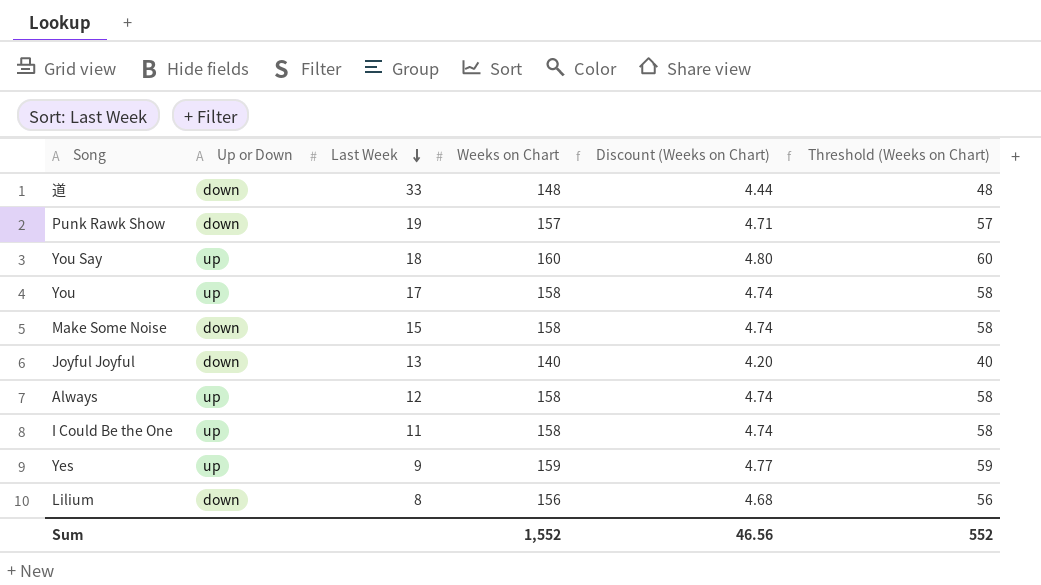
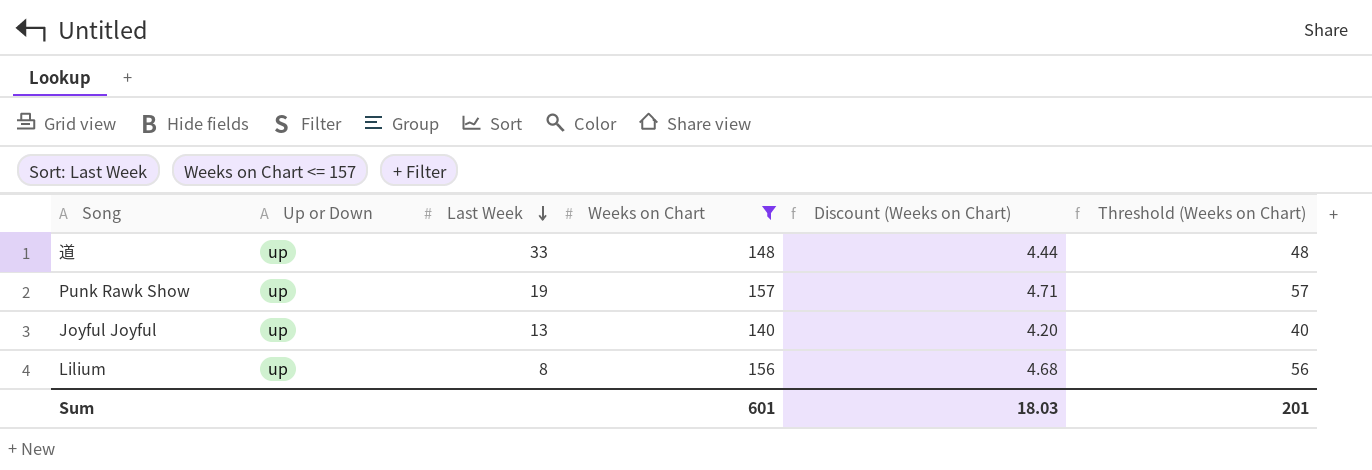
filter: none -> Weeks on Chart <= 157
道 | Up or Down: down -> up
Punk Rawk Show | Up or Down: down -> up
Joyful Joyful | Up or Down: down -> up
Lilium | Up or Down: down -> up
Sum | Weeks on Chart: 1,552 -> 601
Sum | Discount (Weeks on Chart): 46.56 -> 18.03
Sum | Threshold (Weeks on Chart): 552 -> 201

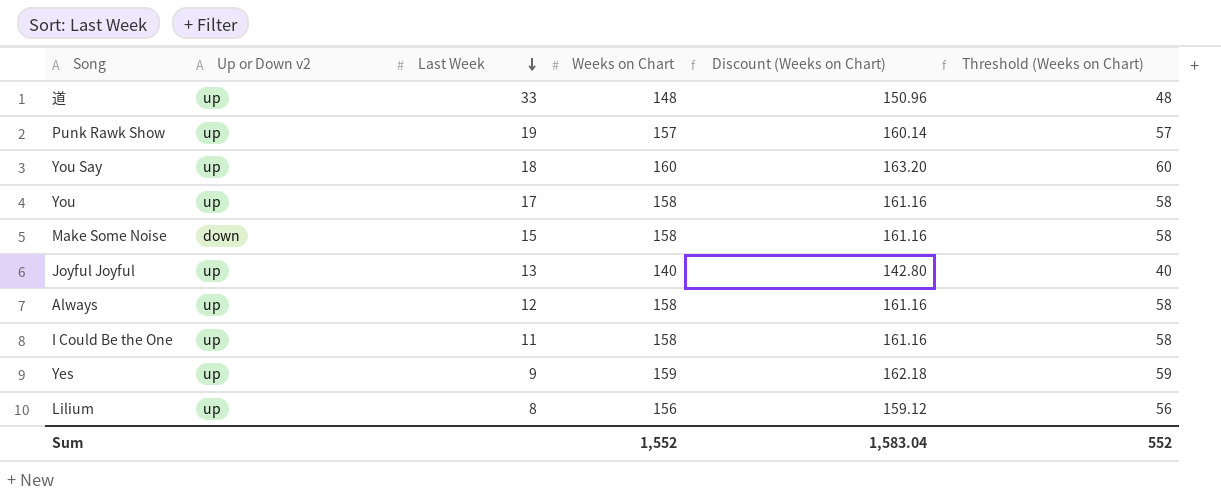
filter: Weeks on Chart <= 157 -> none
column name: Up or Down -> Up or Down v2
column Discount (Weeks on Chart) | formula: [Weeks on Chart] * 0.03 -> [Weeks on Chart] * 1.02
Sum | Weeks on Chart: 601 -> 1,552
Sum | Discount (Weeks on Chart): 18.03 -> 1,583.04
Sum | Threshold (Weeks on Chart): 201 -> 552

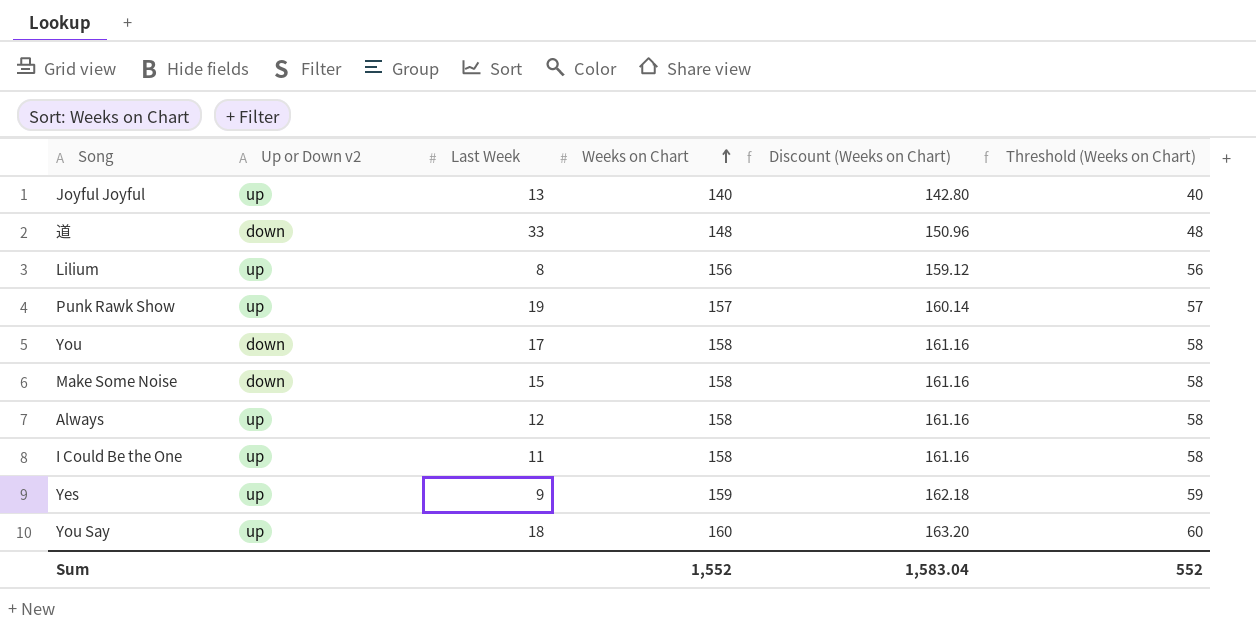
row order: Last Week descending -> Weeks on Chart ascending
道 | Up or Down v2: up -> down
You | Up or Down v2: up -> down

